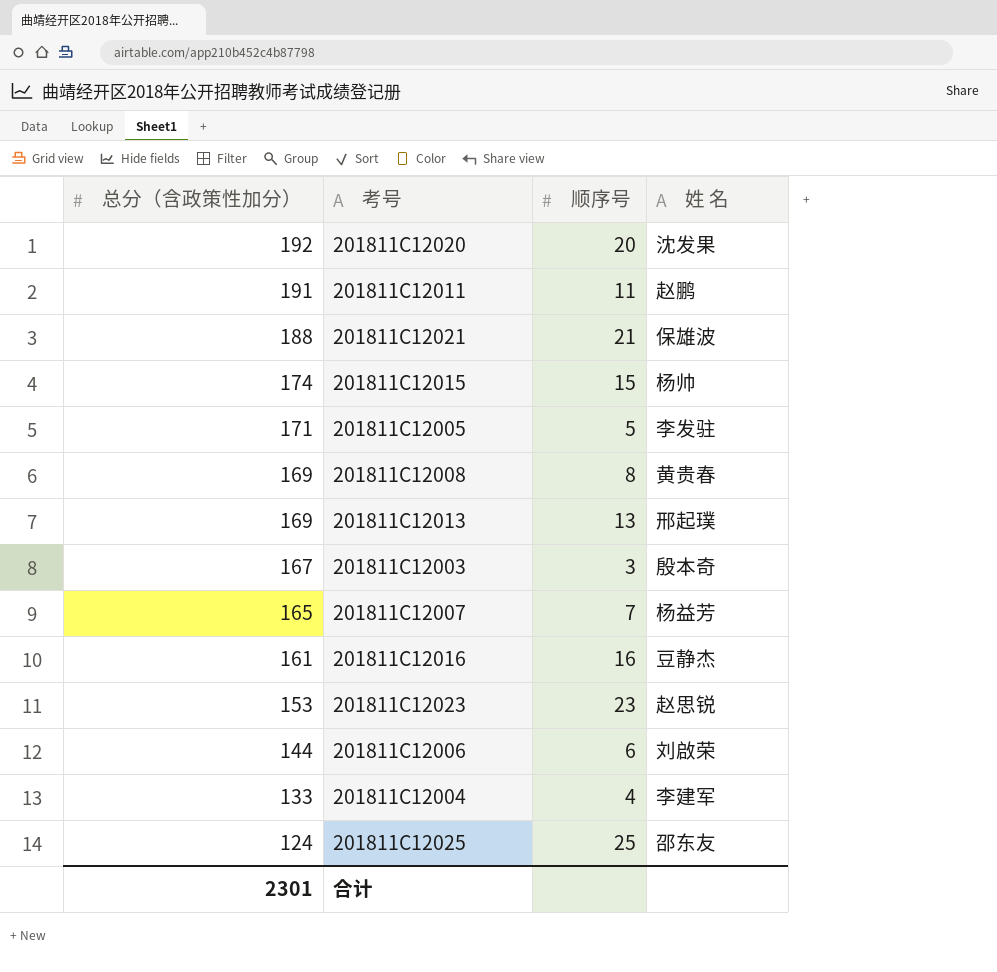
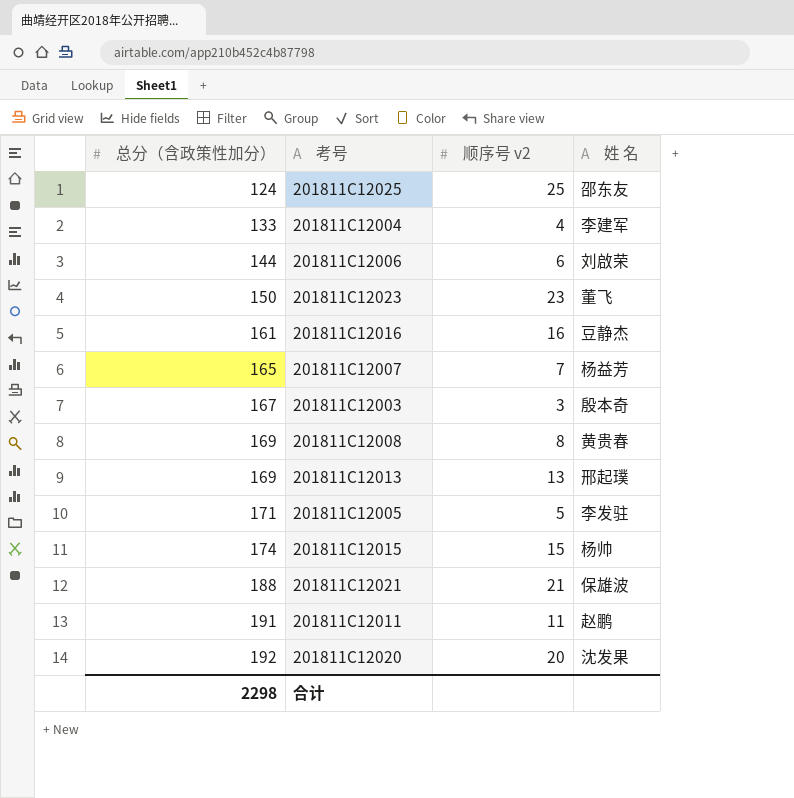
row order: 总分（含政策性加分） descending -> 总分（含政策性加分） ascending
column name: 顺序号 -> 顺序号 v2
201811C12023 | 总分（含政策性加分）: 153 -> 150
201811C12023 | 姓 名: 赵思锐 -> 董飞
合计 | 总分（含政策性加分）: 2301 -> 2298

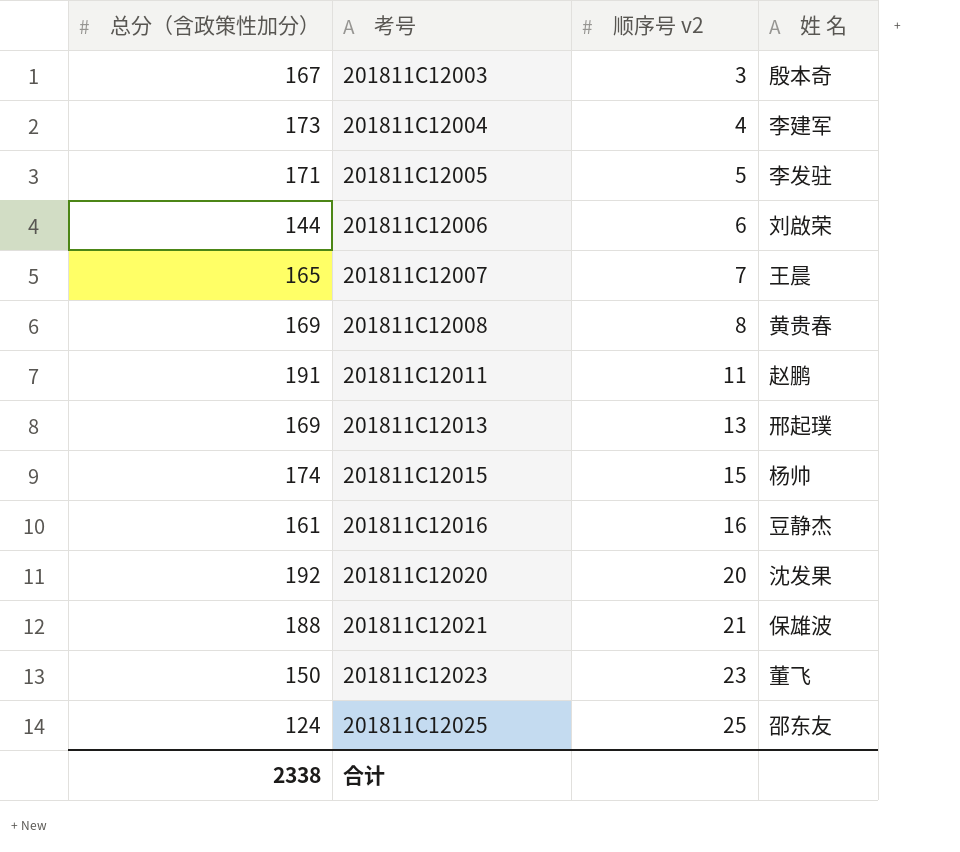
row order: 总分（含政策性加分） ascending -> 考号 ascending
201811C12004 | 总分（含政策性加分）: 133 -> 173
201811C12007 | 姓 名: 杨益芳 -> 王晨
合计 | 总分（含政策性加分）: 2298 -> 2338

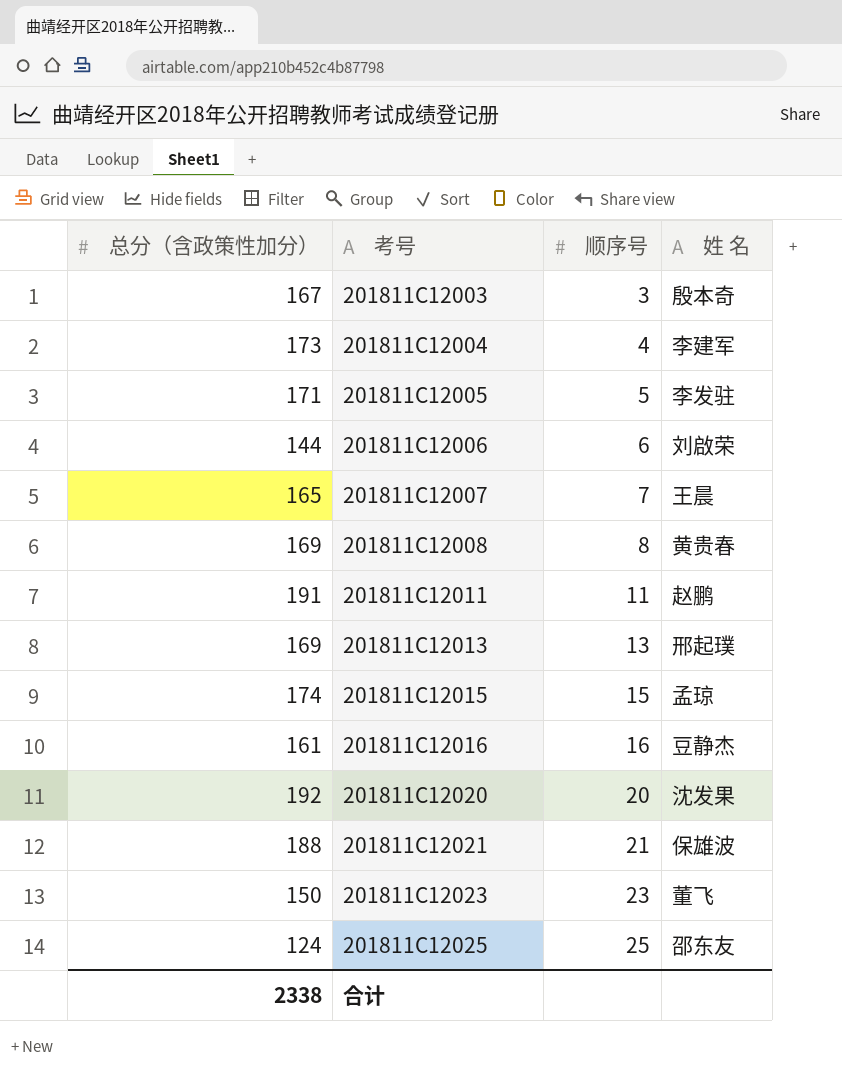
column name: 顺序号 v2 -> 顺序号
201811C12015 | 姓 名: 杨帅 -> 孟琼

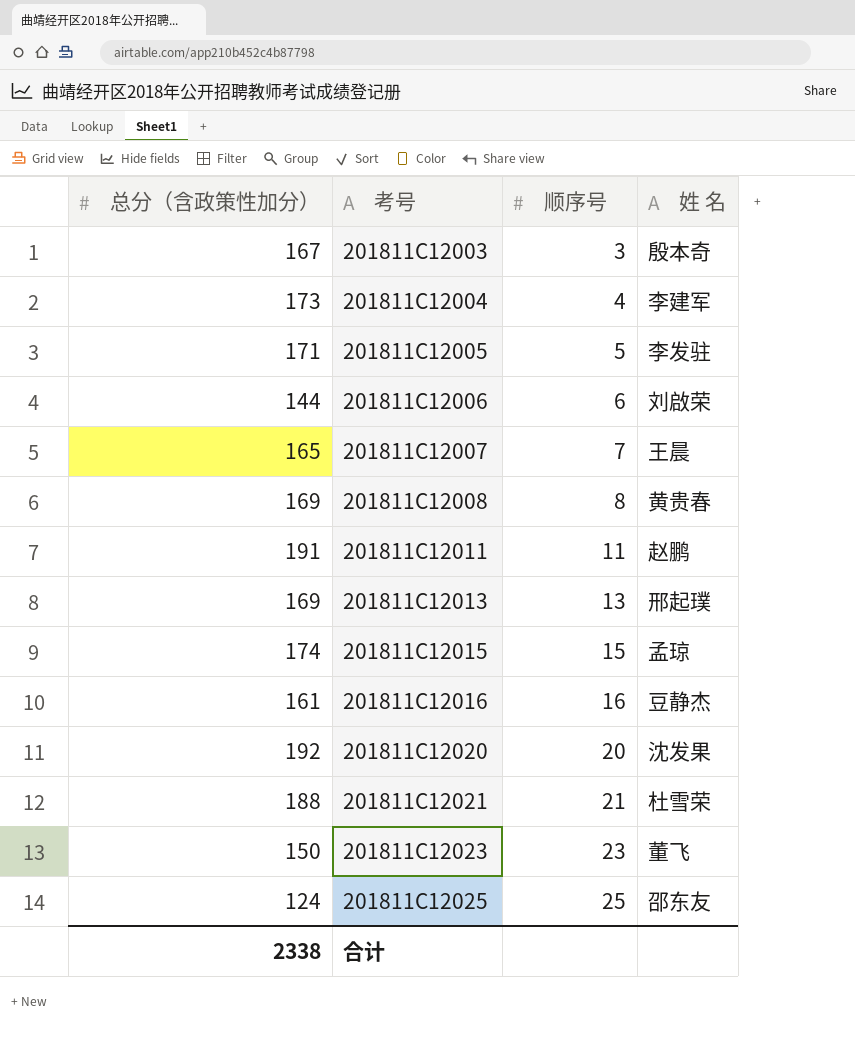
201811C12021 | 姓 名: 保雄波 -> 杜雪荣

